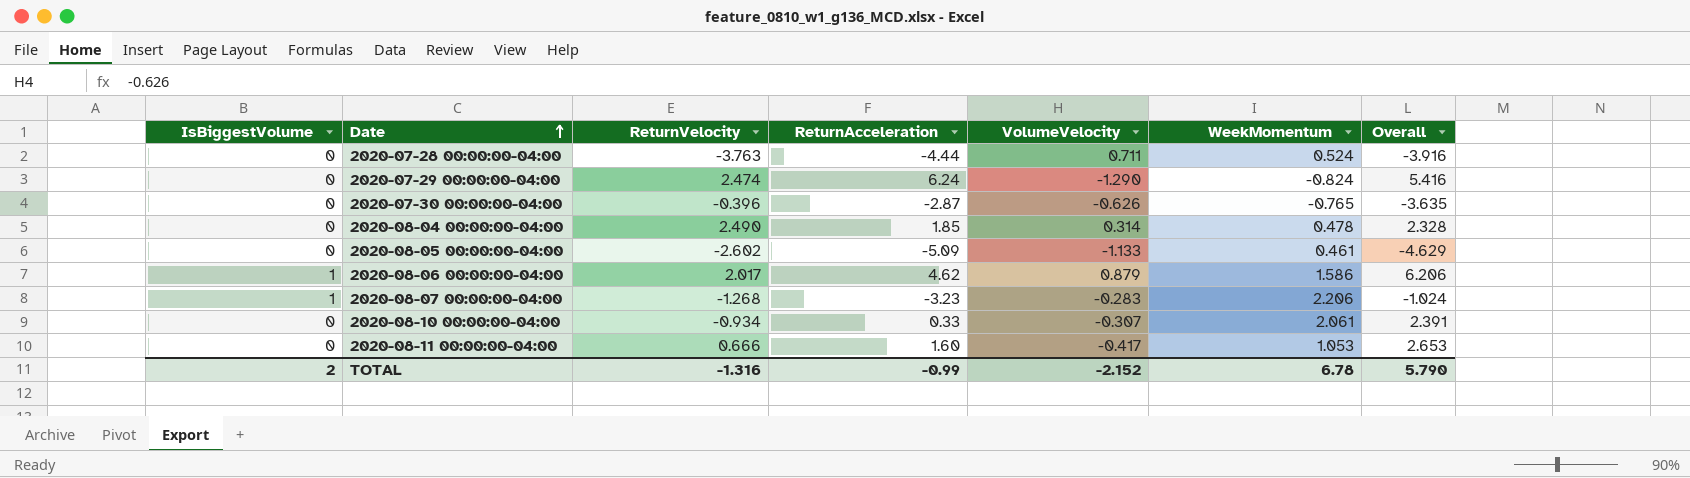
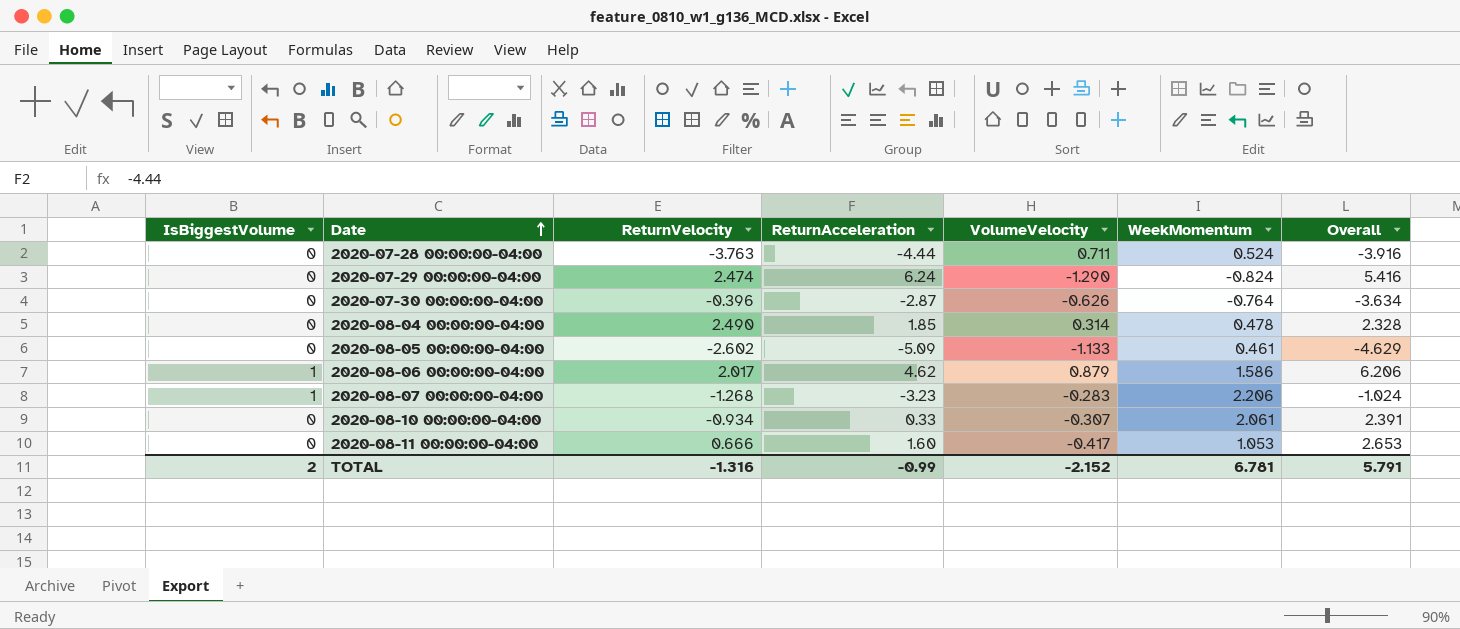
2020-07-30 00:00:00-04:00 | WeekMomentum: -0.765 -> -0.764
2020-07-30 00:00:00-04:00 | Overall: -3.635 -> -3.634
TOTAL | WeekMomentum: 6.78 -> 6.781
TOTAL | Overall: 5.790 -> 5.791

